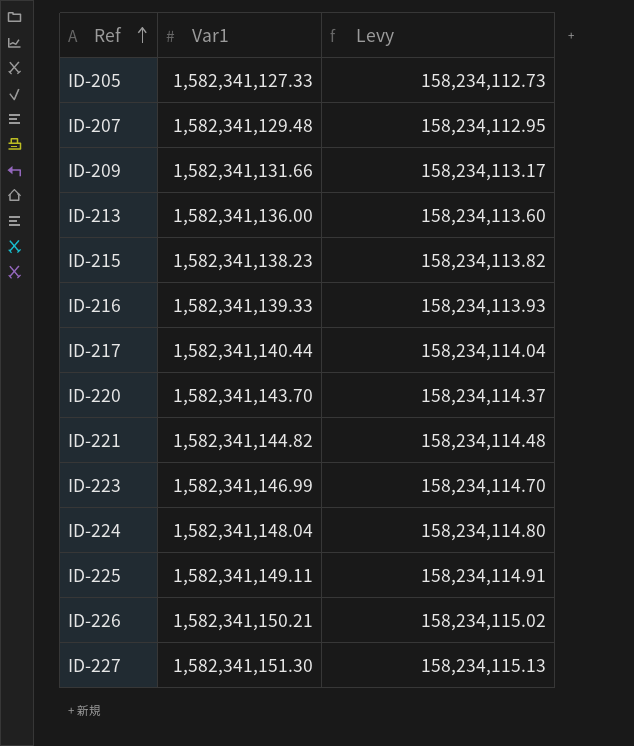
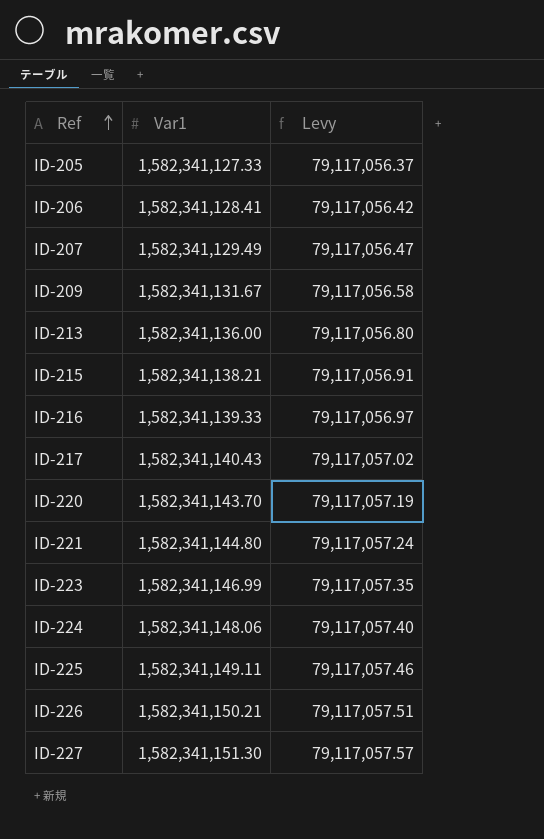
column Levy | formula: [Var1] * 0.1 -> [Var1] * 0.05
row ID-206: none -> 1,582,341,128.41 | 79,117,056.42
ID-207 | Var1: 1,582,341,129.48 -> 1,582,341,129.49
ID-209 | Var1: 1,582,341,131.66 -> 1,582,341,131.67
ID-215 | Var1: 1,582,341,138.23 -> 1,582,341,138.21
ID-217 | Var1: 1,582,341,140.44 -> 1,582,341,140.43
ID-221 | Var1: 1,582,341,144.82 -> 1,582,341,144.80
ID-224 | Var1: 1,582,341,148.04 -> 1,582,341,148.06

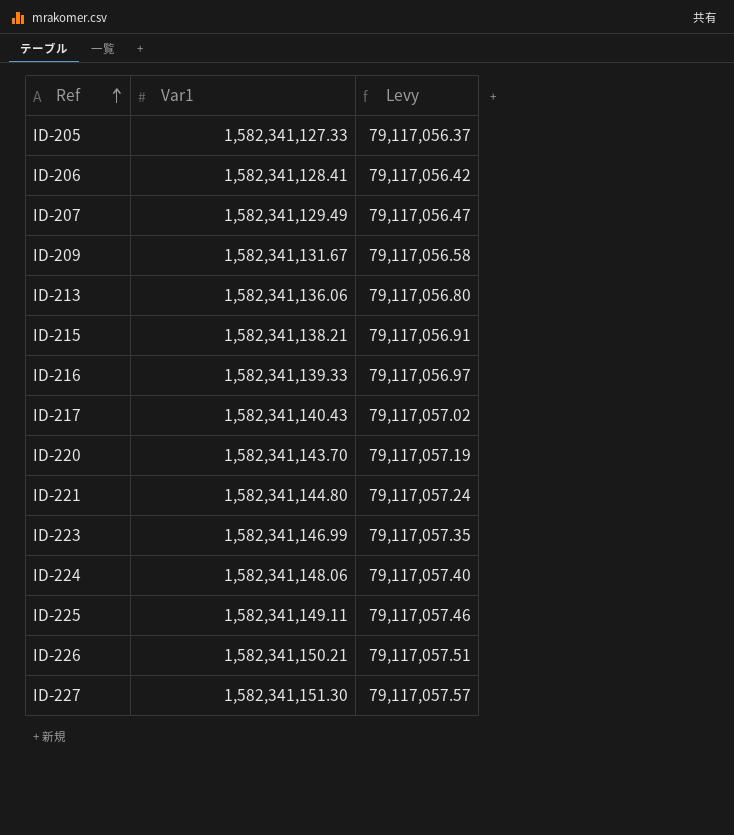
ID-213 | Var1: 1,582,341,136.00 -> 1,582,341,136.06

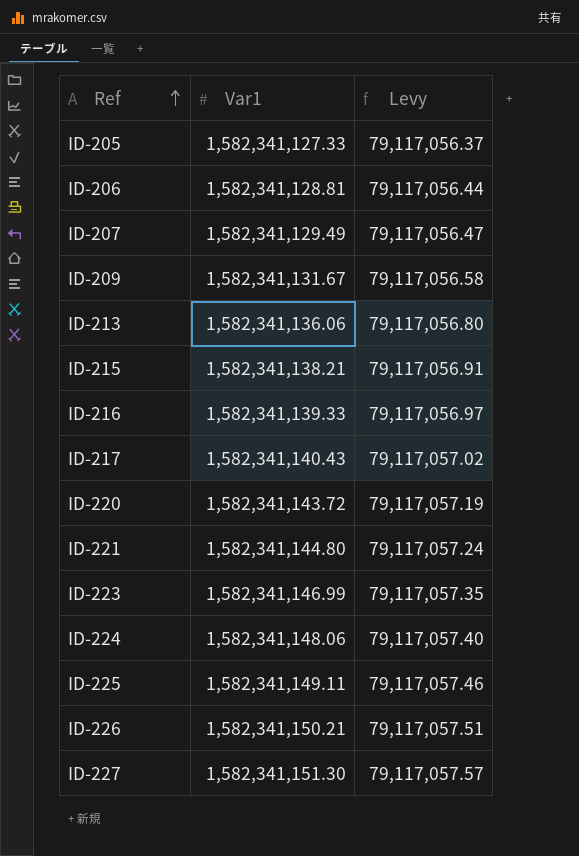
ID-206 | Var1: 1,582,341,128.41 -> 1,582,341,128.81
ID-206 | Levy: 79,117,056.42 -> 79,117,056.44
ID-220 | Var1: 1,582,341,143.70 -> 1,582,341,143.72

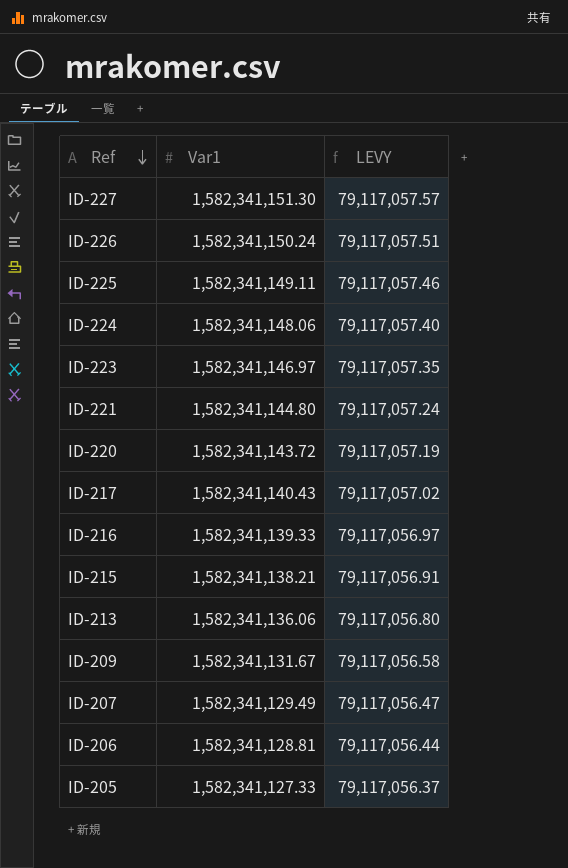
row order: Ref ascending -> Ref descending
column name: Levy -> LEVY
ID-226 | Var1: 1,582,341,150.21 -> 1,582,341,150.24
ID-223 | Var1: 1,582,341,146.99 -> 1,582,341,146.97

